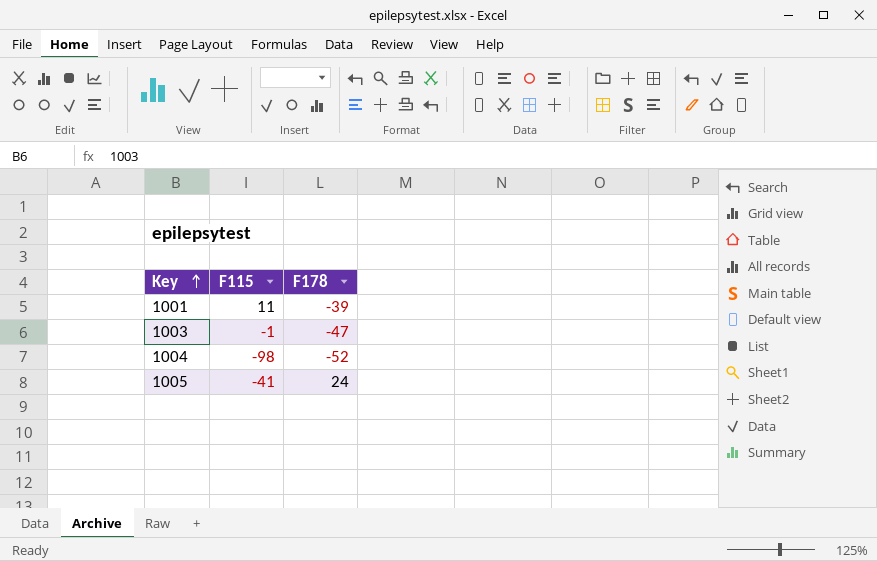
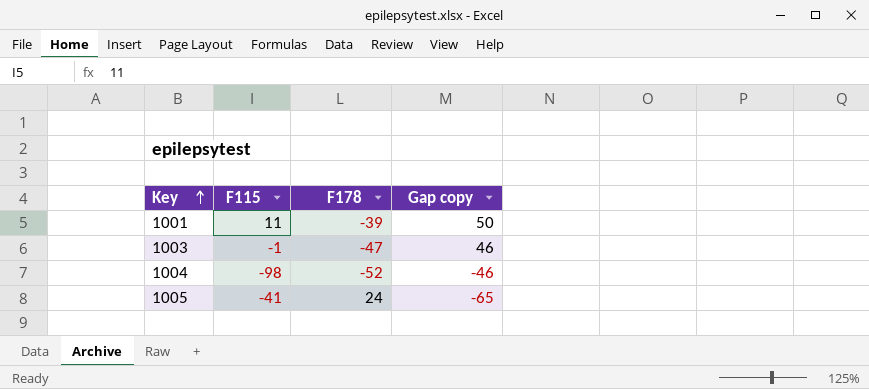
column Gap copy | formula: none -> [F115] - [F178]

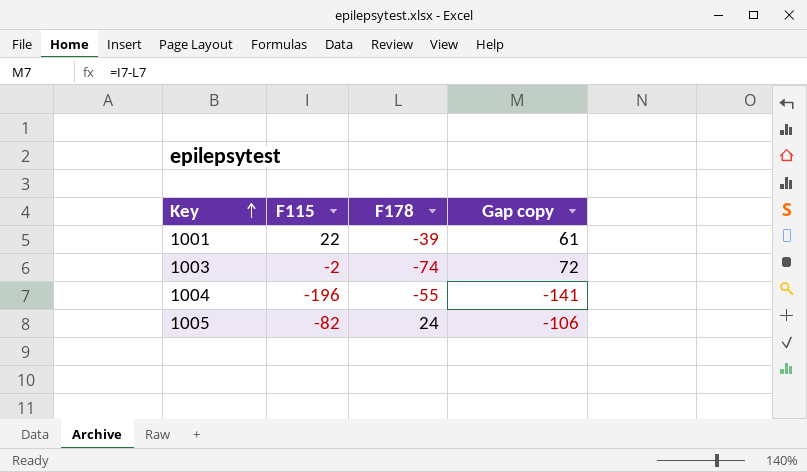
1001 | F115: 11 -> 22
1001 | Gap copy: 50 -> 61
1003 | F115: -1 -> -2
1003 | F178: -47 -> -74
1003 | Gap copy: 46 -> 72
1004 | F115: -98 -> -196
1004 | F178: -52 -> -55
1004 | Gap copy: -46 -> -141
1005 | F115: -41 -> -82
1005 | Gap copy: -65 -> -106

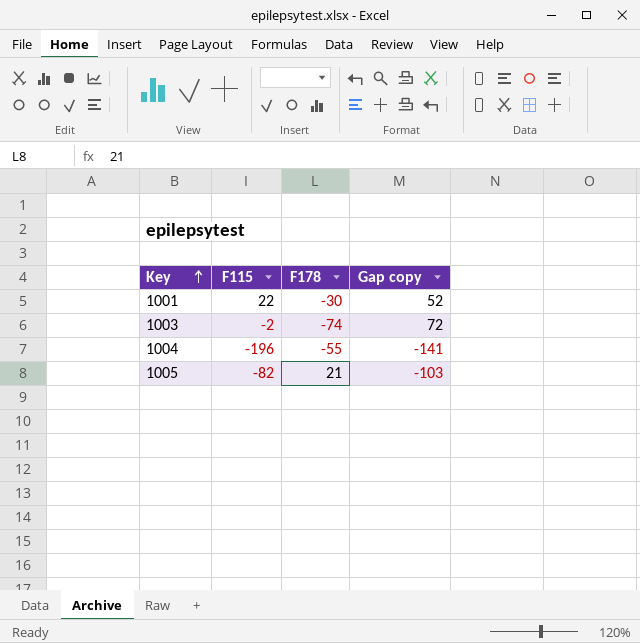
1001 | F178: -39 -> -30
1001 | Gap copy: 61 -> 52
1005 | F178: 24 -> 21
1005 | Gap copy: -106 -> -103

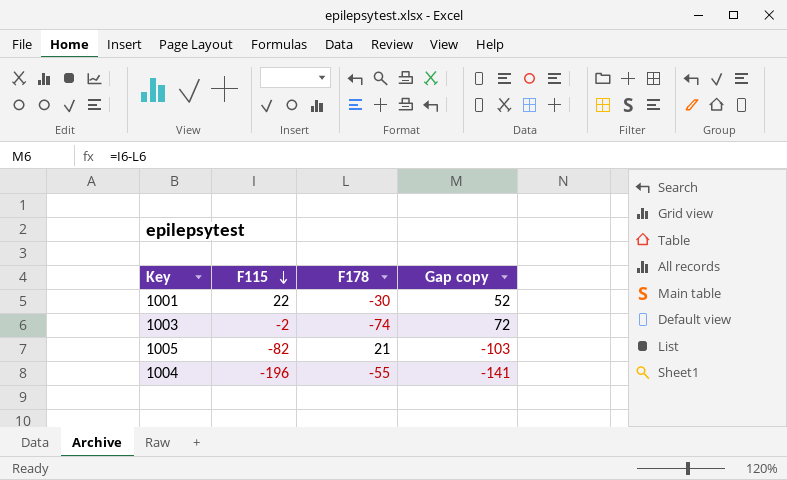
row order: Key ascending -> F115 descending

